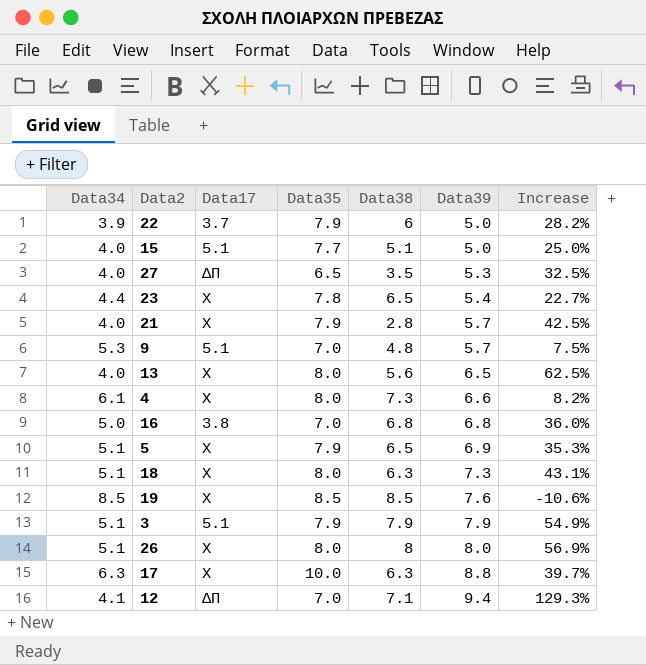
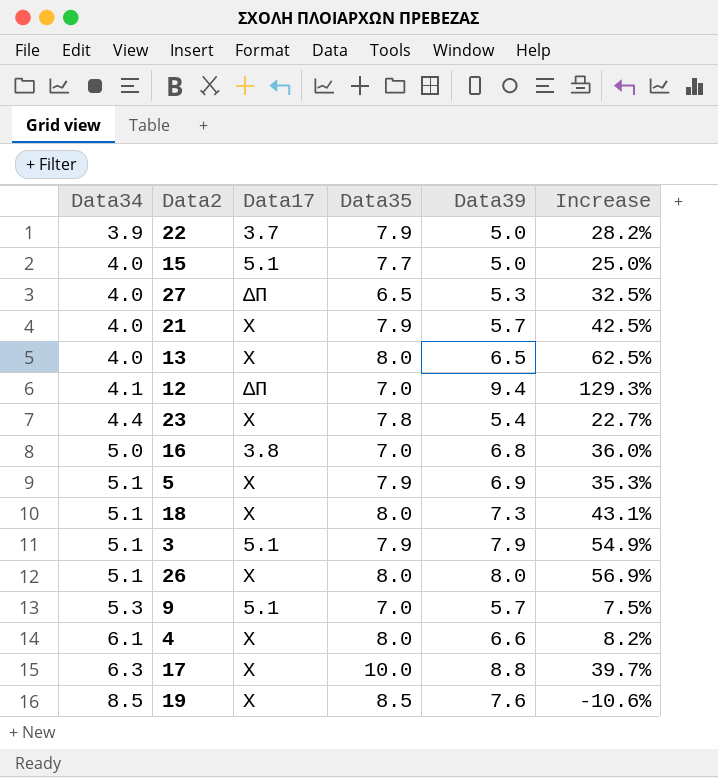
row order: Data39 ascending -> Data34 ascending
column Data38 | position: 5 -> none

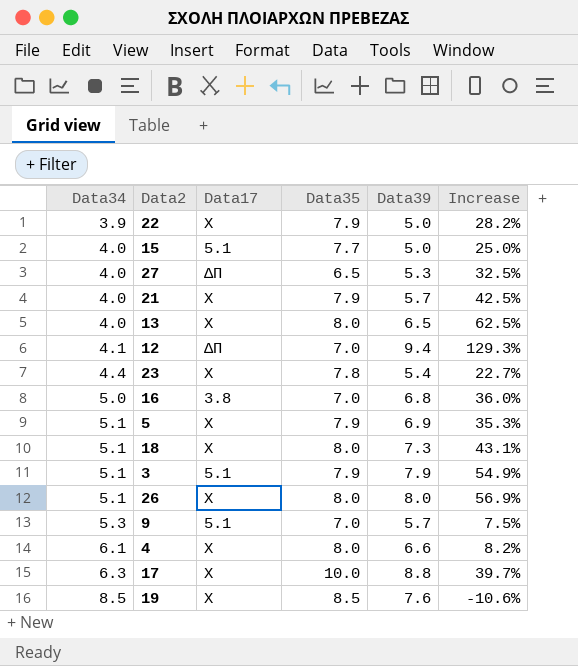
22 | Data17: 3.7 -> Χ

